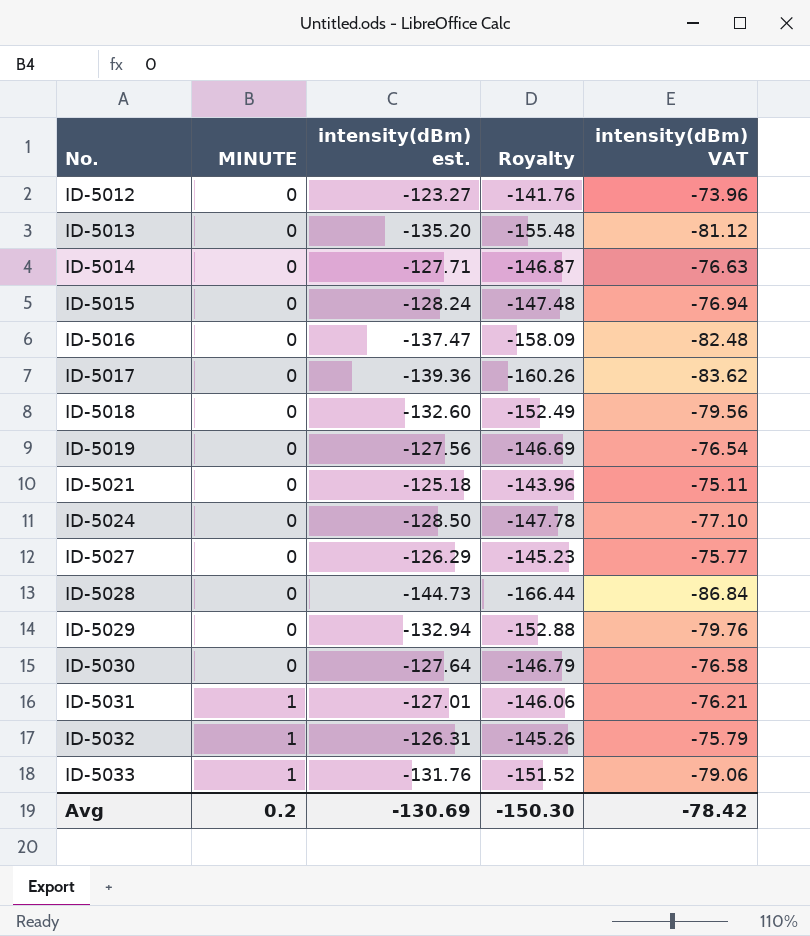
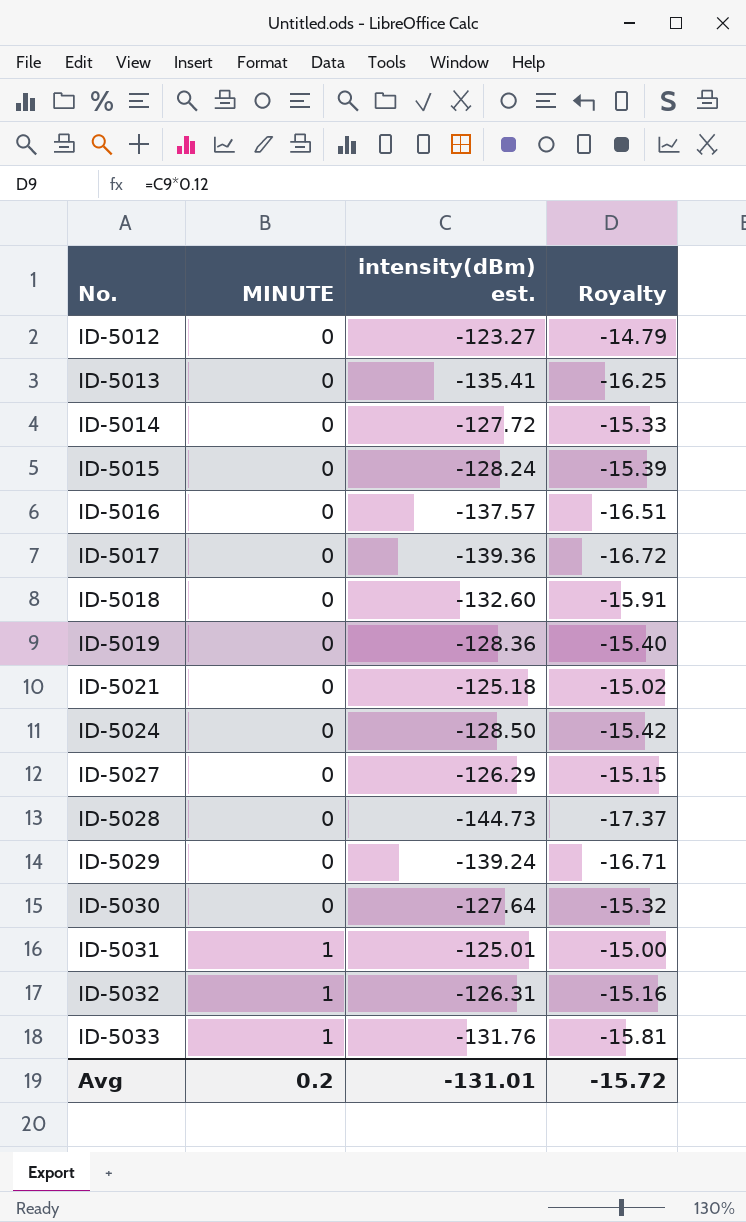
column intensity(dBm) VAT | formula: [intensity(dBm) est.] * 0.6 -> none
column Royalty | formula: [intensity(dBm) est.] * 1.15 -> [intensity(dBm) est.] * 0.12
ID-5013 | intensity(dBm) est.: -135.20 -> -135.41
ID-5014 | intensity(dBm) est.: -127.71 -> -127.72
ID-5016 | intensity(dBm) est.: -137.47 -> -137.57
ID-5019 | intensity(dBm) est.: -127.56 -> -128.36
ID-5029 | intensity(dBm) est.: -132.94 -> -139.24
ID-5031 | intensity(dBm) est.: -127.01 -> -125.01
Avg | intensity(dBm) est.: -130.69 -> -131.01
Avg | Royalty: -150.30 -> -15.72

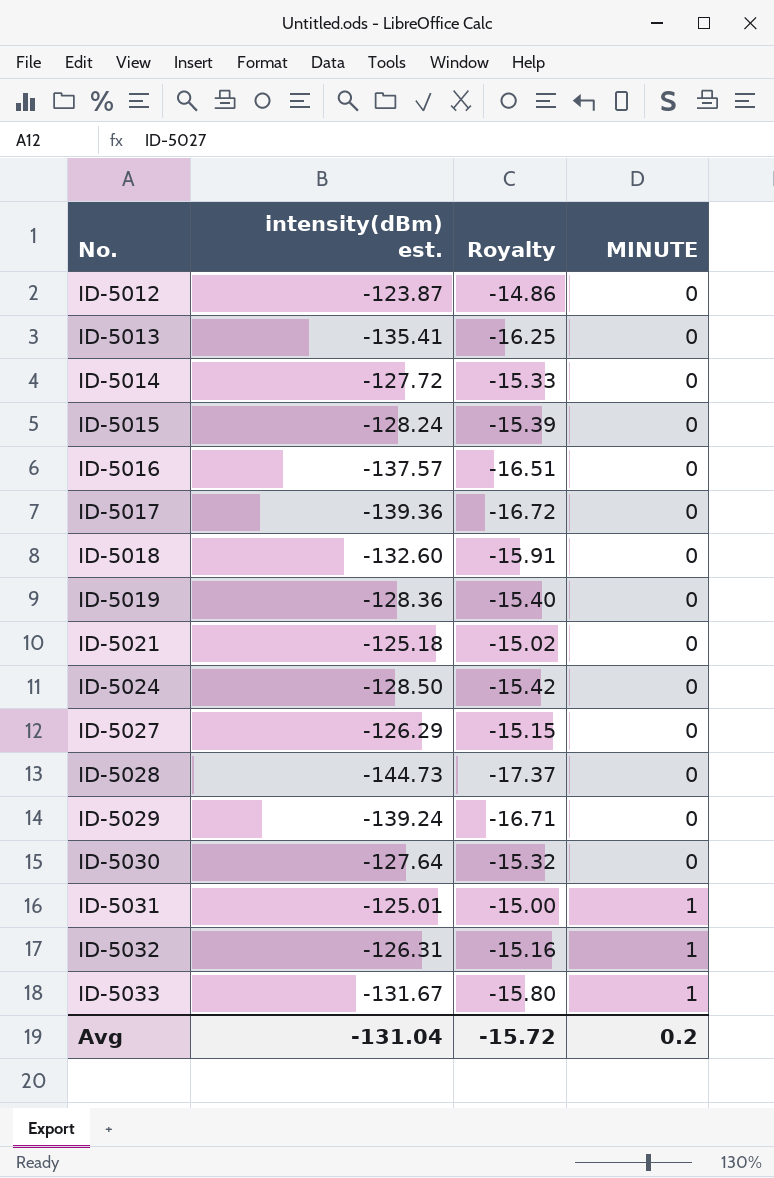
column MINUTE | position: 2 -> 4
ID-5012 | intensity(dBm) est.: -123.27 -> -123.87
ID-5012 | Royalty: -14.79 -> -14.86
ID-5033 | intensity(dBm) est.: -131.76 -> -131.67
ID-5033 | Royalty: -15.81 -> -15.80
Avg | intensity(dBm) est.: -131.01 -> -131.04

